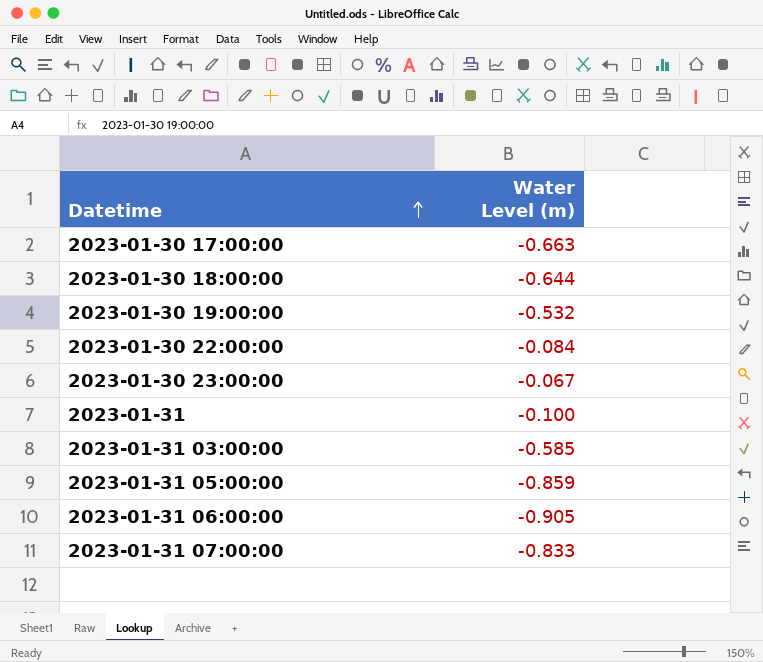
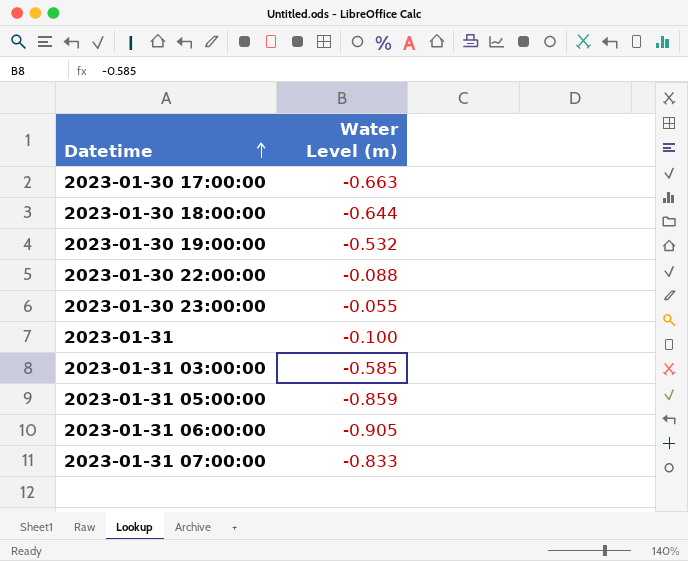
2023-01-30 22:00:00 | Water Level (m): -0.084 -> -0.088
2023-01-30 23:00:00 | Water Level (m): -0.067 -> -0.055

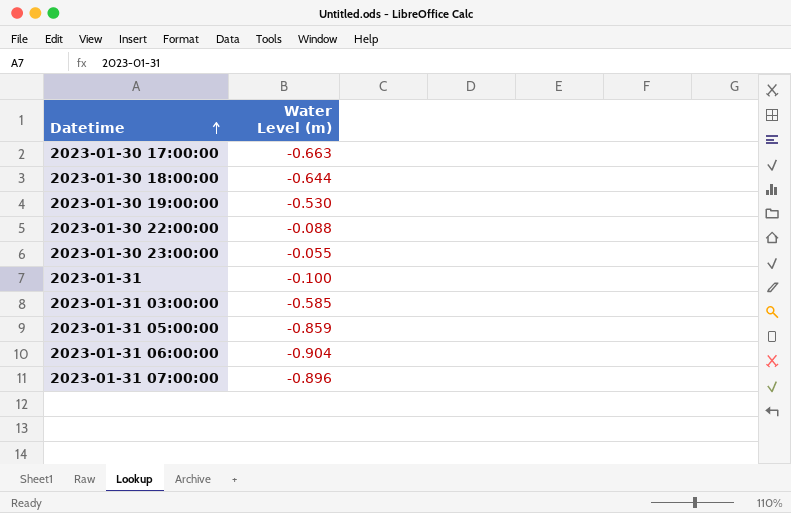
2023-01-30 19:00:00 | Water Level (m): -0.532 -> -0.530
2023-01-31 06:00:00 | Water Level (m): -0.905 -> -0.904
2023-01-31 07:00:00 | Water Level (m): -0.833 -> -0.896

